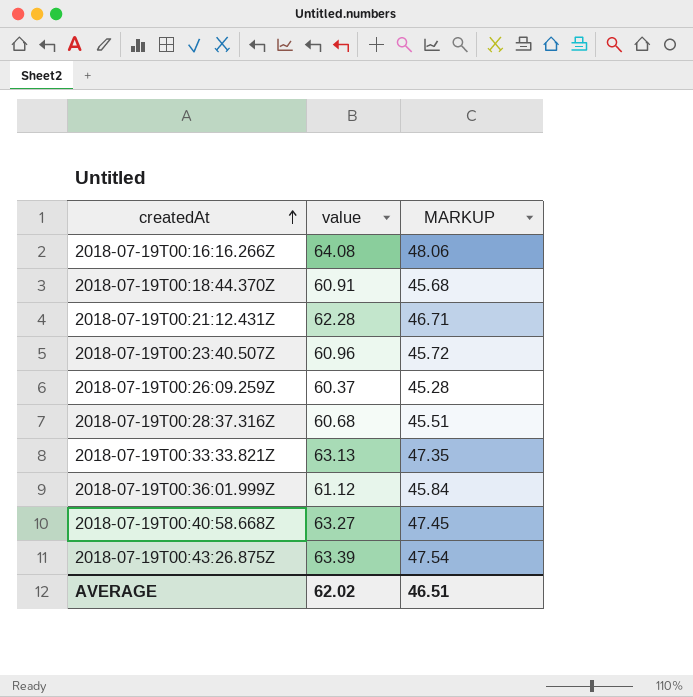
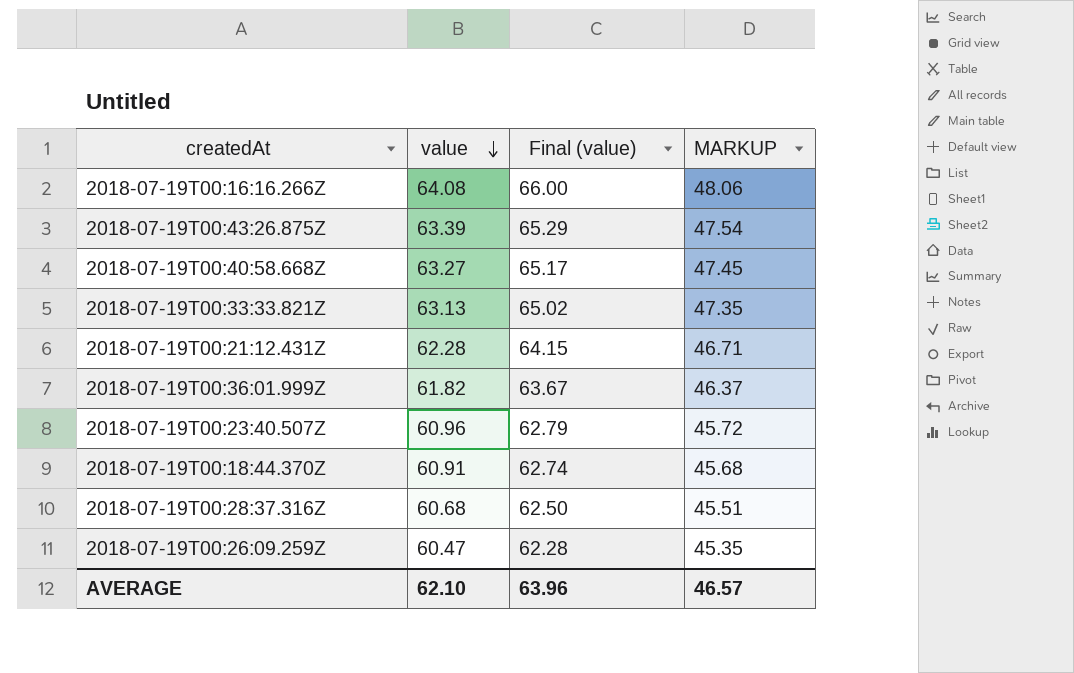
row order: createdAt ascending -> value descending
column Final (value) | formula: none -> [value] * 1.03
2018-07-19T00:36:01.999Z | value: 61.12 -> 61.82
2018-07-19T00:36:01.999Z | MARKUP: 45.84 -> 46.37
2018-07-19T00:26:09.259Z | value: 60.37 -> 60.47
2018-07-19T00:26:09.259Z | MARKUP: 45.28 -> 45.35
AVERAGE | value: 62.02 -> 62.10
AVERAGE | MARKUP: 46.51 -> 46.57

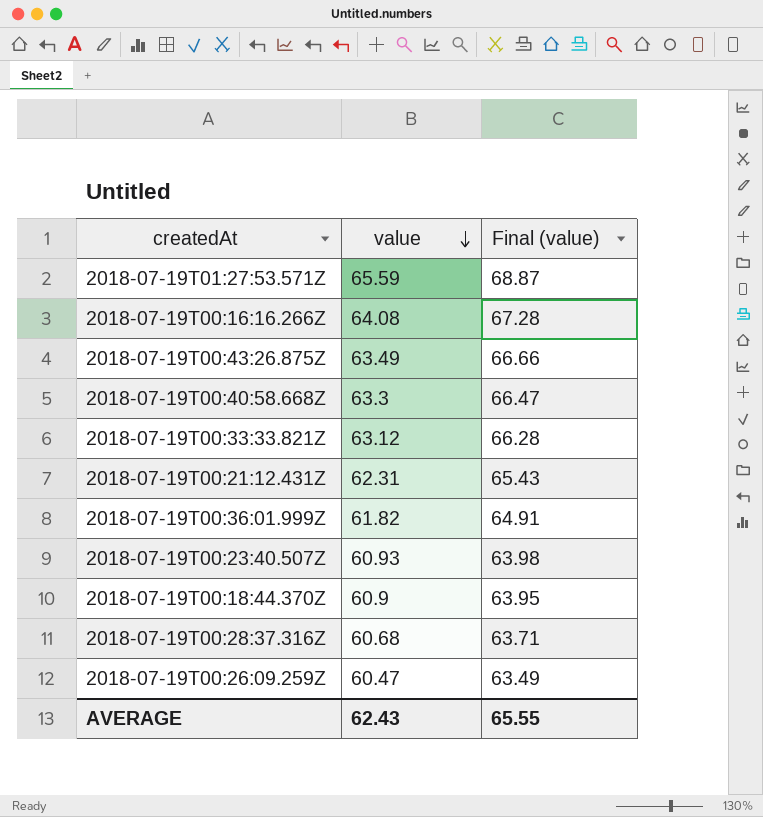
column MARKUP | formula: [value] * 0.75 -> none
column Final (value) | formula: [value] * 1.03 -> [value] * 1.05
row 2018-07-19T01:27:53.571Z: none -> 65.59 | 68.87
2018-07-19T00:43:26.875Z | value: 63.39 -> 63.49
2018-07-19T00:40:58.668Z | value: 63.27 -> 63.3
2018-07-19T00:33:33.821Z | value: 63.13 -> 63.12
2018-07-19T00:21:12.431Z | value: 62.28 -> 62.31
2018-07-19T00:23:40.507Z | value: 60.96 -> 60.93
2018-07-19T00:18:44.370Z | value: 60.91 -> 60.9
AVERAGE | value: 62.10 -> 62.43
AVERAGE | Final (value): 63.96 -> 65.55

